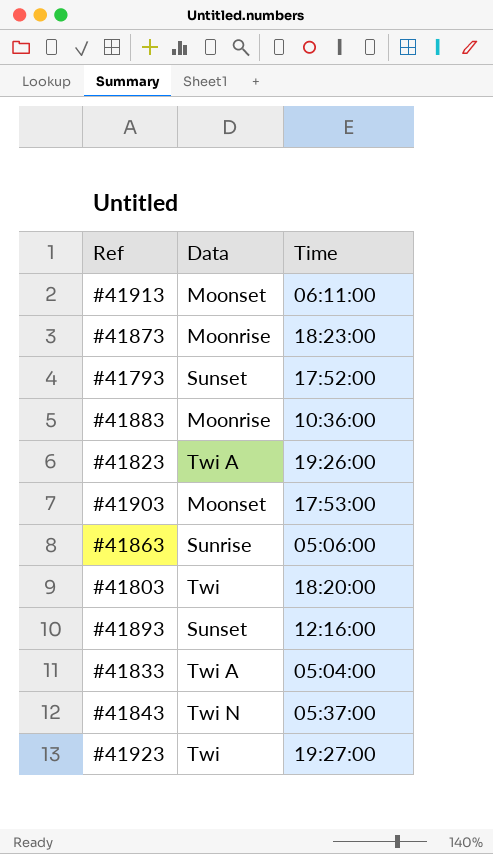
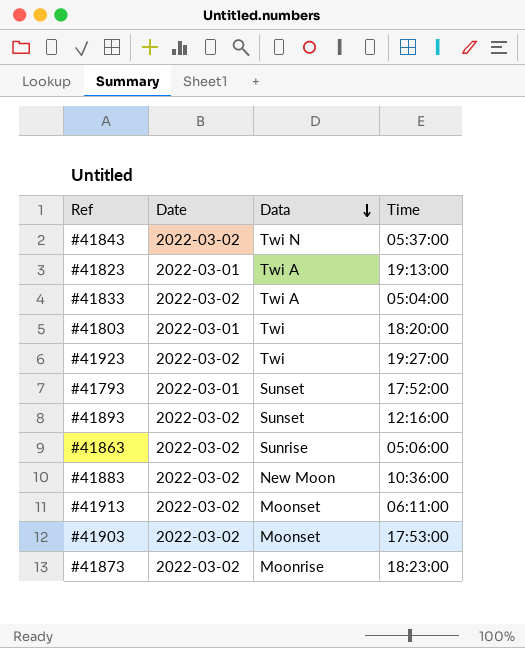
row order: none -> Data descending
column Date | position: none -> 2
#41823 | Time: 19:26:00 -> 19:13:00
#41883 | Data: Moonrise -> New Moon

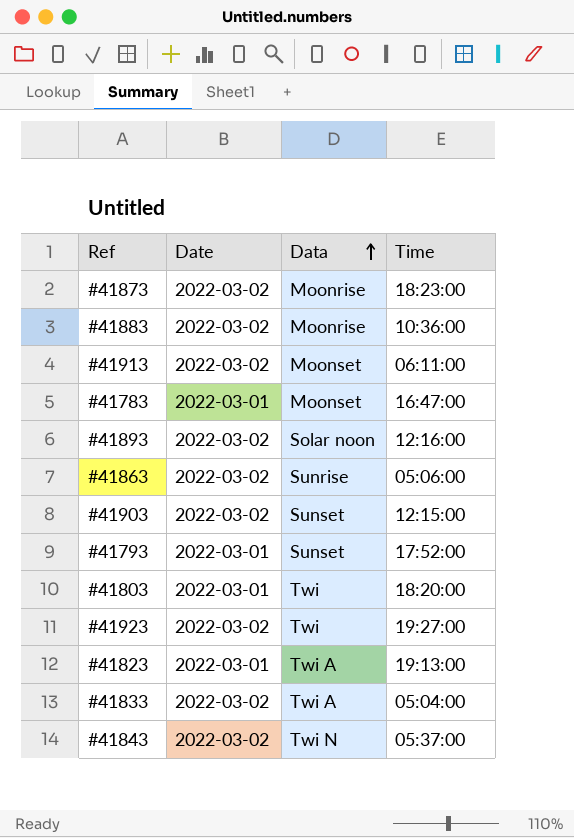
row order: Data descending -> Data ascending
#41883 | Data: New Moon -> Moonrise
row #41783: none -> 2022-03-01 | Moonset | 16:47:00
#41893 | Data: Sunset -> Solar noon
#41903 | Data: Moonset -> Sunset
#41903 | Time: 17:53:00 -> 12:15:00

